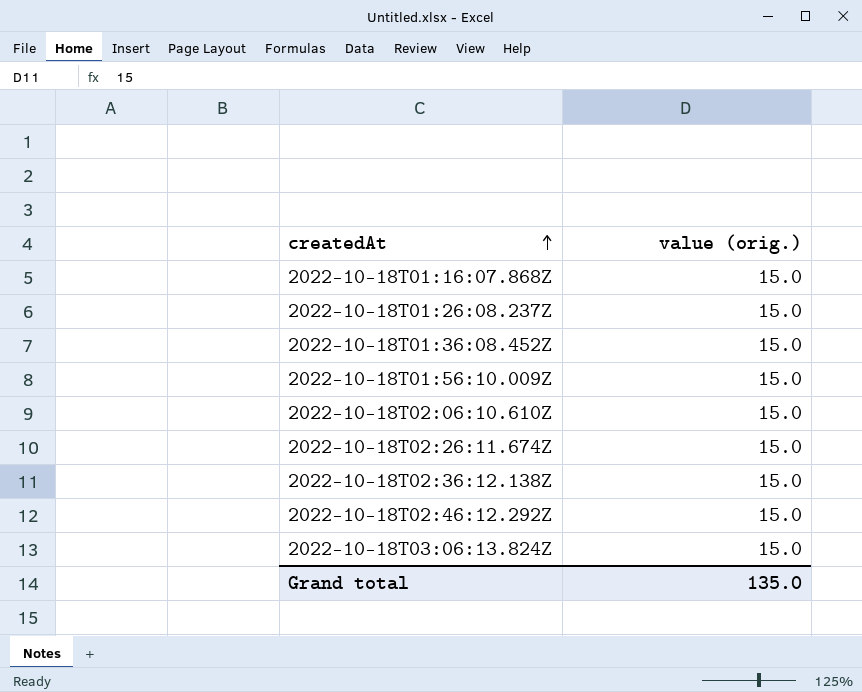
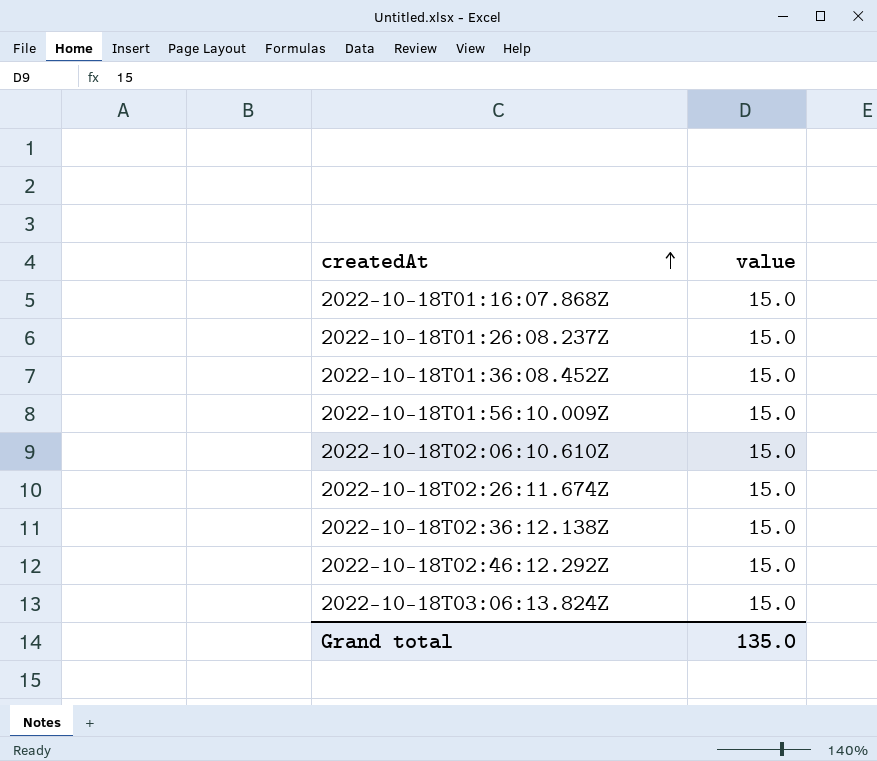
column name: value (orig.) -> value

